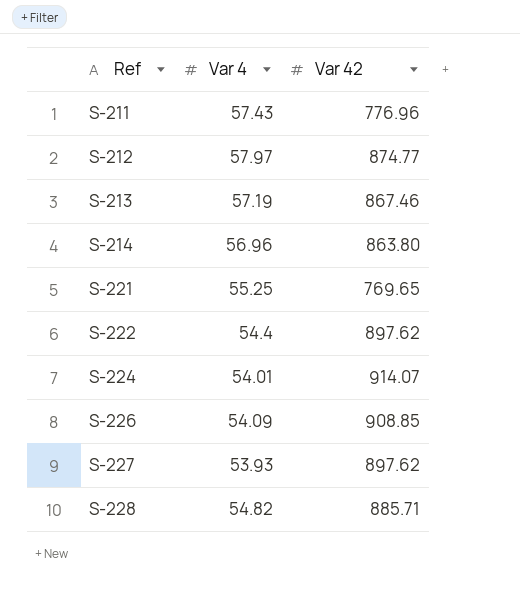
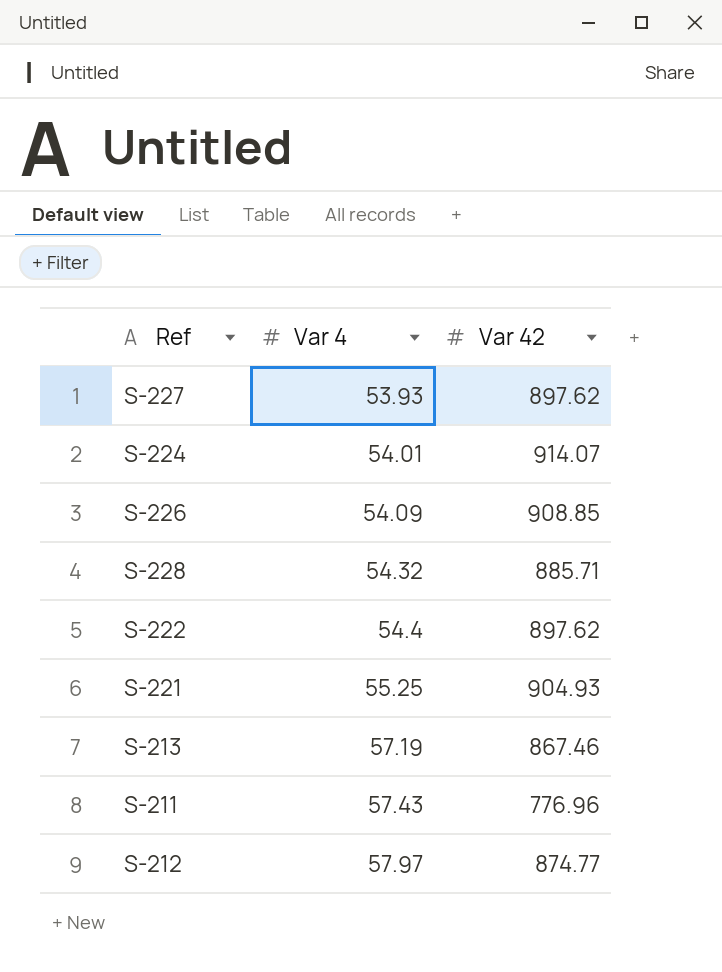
row order: Ref ascending -> Var 4 ascending
row S-214: 56.96 | 863.80 -> none
S-228 | Var 4: 54.82 -> 54.32
S-221 | Var 42: 769.65 -> 904.93

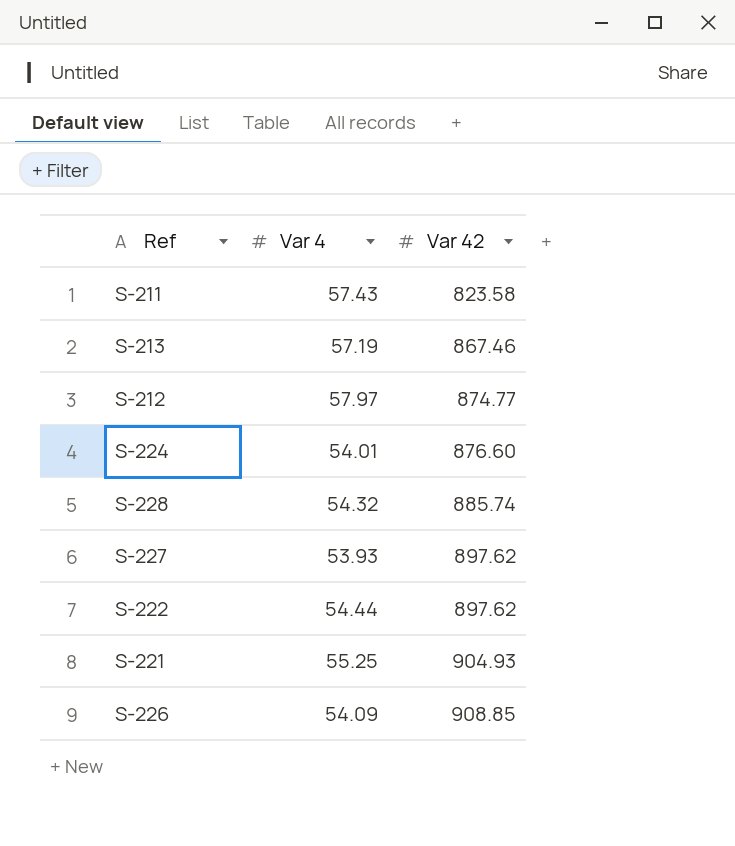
row order: Var 4 ascending -> Var 42 ascending
S-211 | Var 42: 776.96 -> 823.58
S-224 | Var 42: 914.07 -> 876.60
S-228 | Var 42: 885.71 -> 885.74
S-222 | Var 4: 54.4 -> 54.44

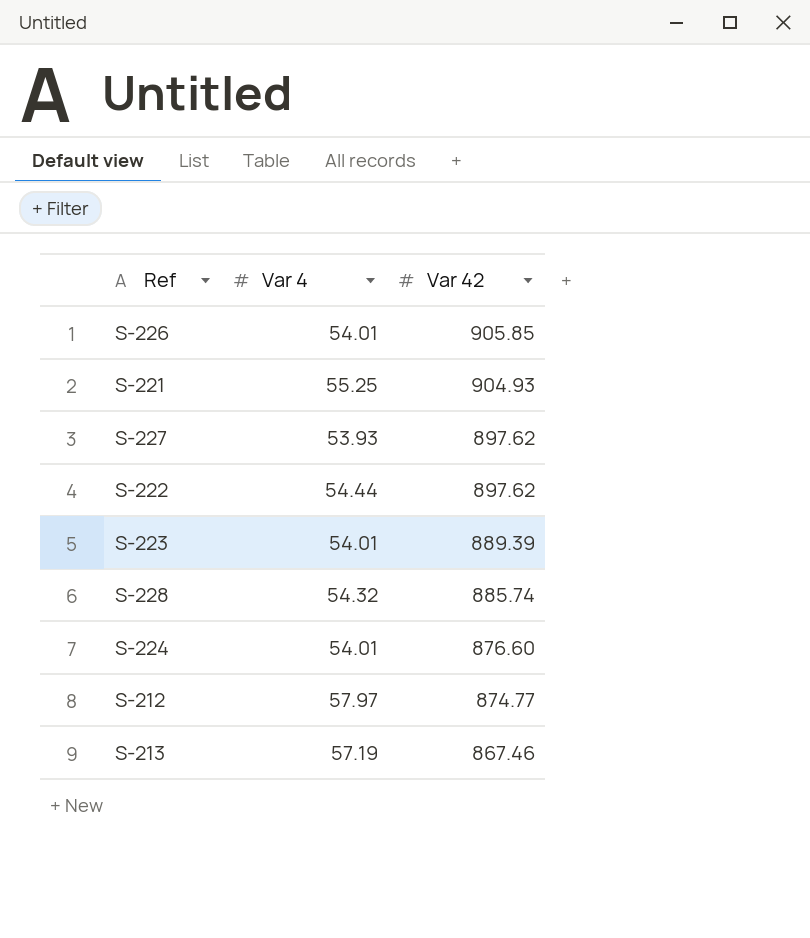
row order: Var 42 ascending -> Var 42 descending
row S-211: 57.43 | 823.58 -> none
S-226 | Var 4: 54.09 -> 54.01
S-226 | Var 42: 908.85 -> 905.85
row S-223: none -> 54.01 | 889.39

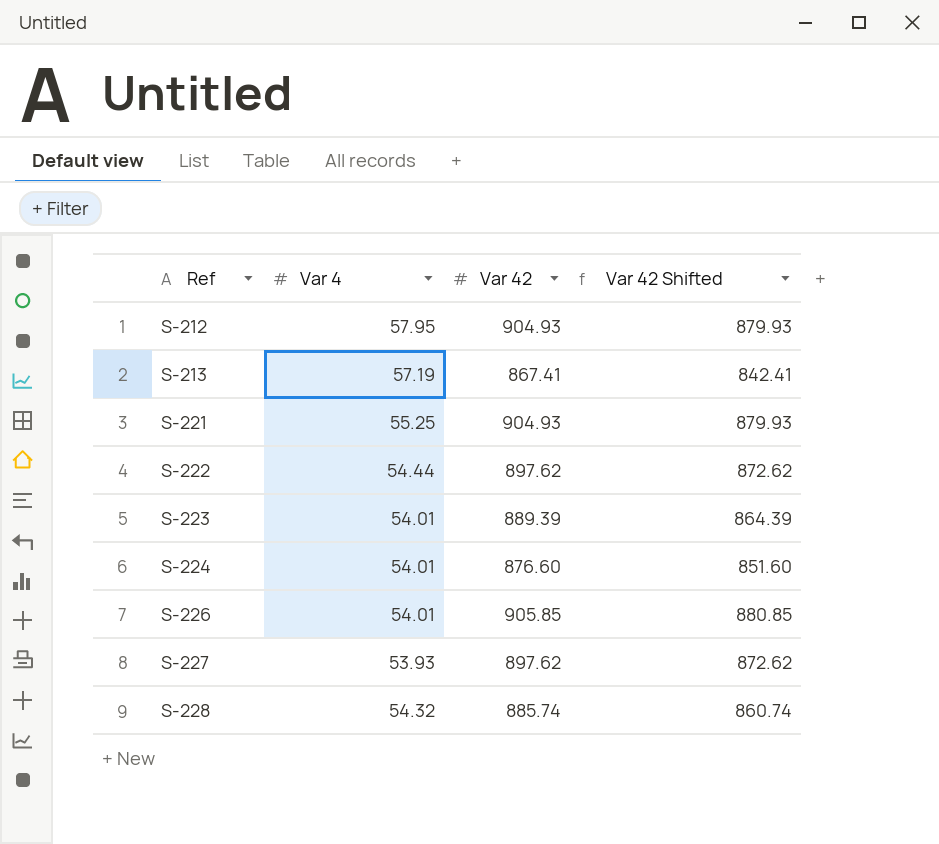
row order: Var 42 descending -> Ref ascending
column Var 42 Shifted | formula: none -> [Var 42] - 25
S-212 | Var 4: 57.97 -> 57.95
S-212 | Var 42: 874.77 -> 904.93
S-213 | Var 42: 867.46 -> 867.41

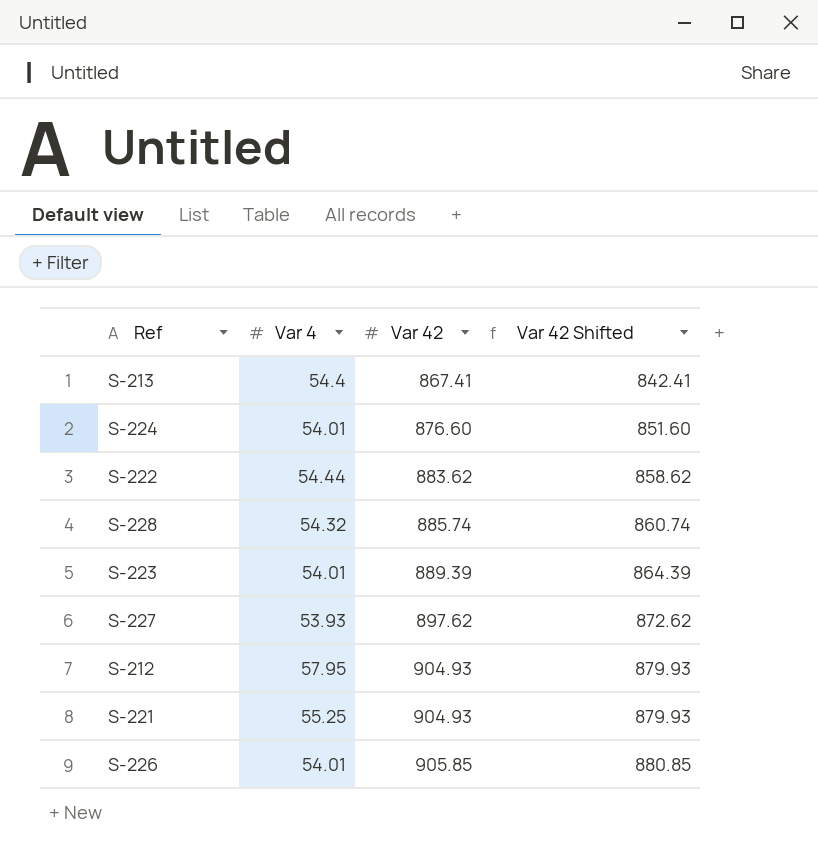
row order: Ref ascending -> Var 42 ascending
S-213 | Var 4: 57.19 -> 54.4
S-222 | Var 42: 897.62 -> 883.62
S-222 | Var 42 Shifted: 872.62 -> 858.62

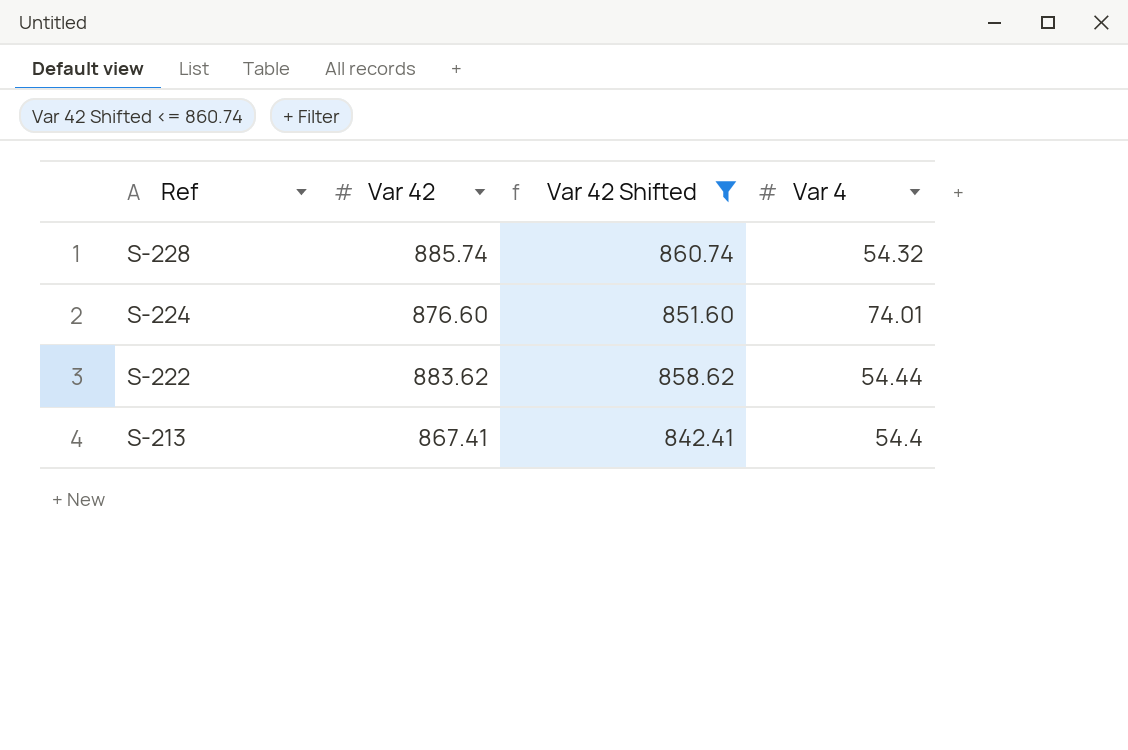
filter: none -> Var 42 Shifted <= 860.74
row order: Var 42 ascending -> Ref descending
column Var 4 | position: 2 -> 4
S-224 | Var 4: 54.01 -> 74.01

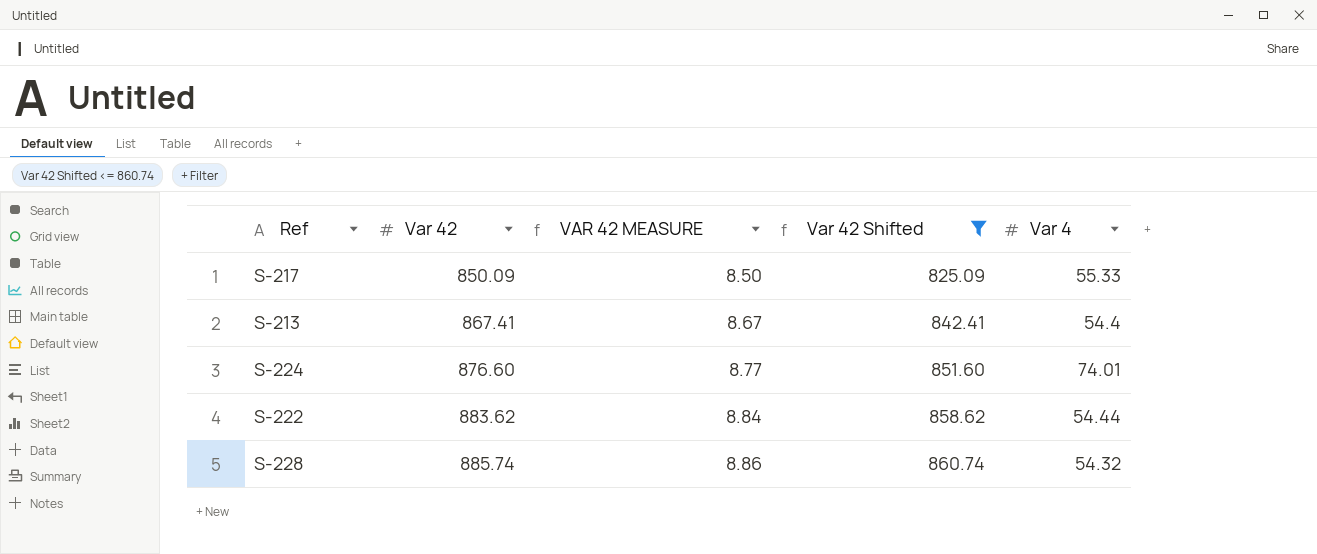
row order: Ref descending -> Var 42 ascending
column VAR 42 MEASURE | formula: none -> [Var 42] * 0.01
row S-217: none -> 850.09 | 8.50 | 825.09 | 55.33

